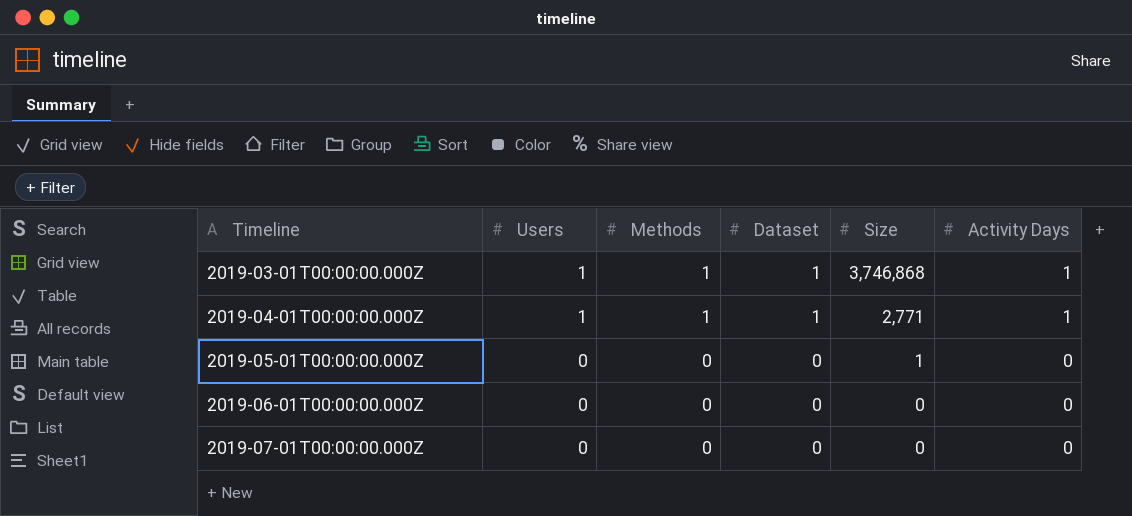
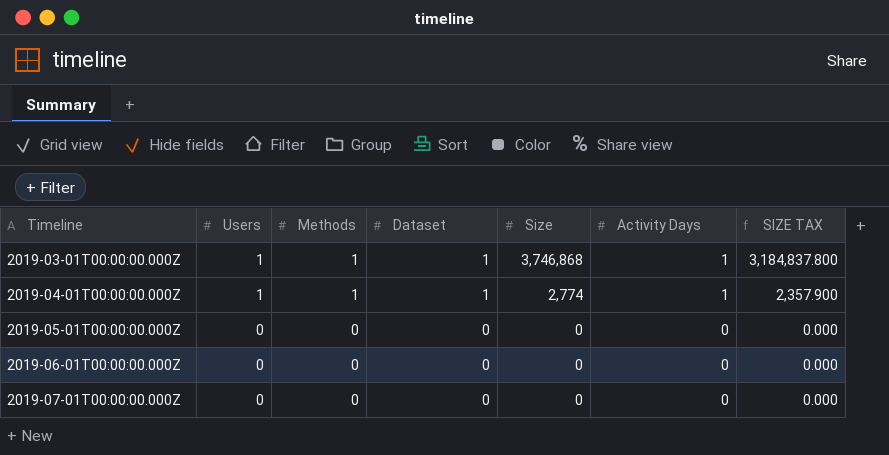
column SIZE TAX | formula: none -> [Size] * 0.85
2019-04-01T00:00:00.000Z | Size: 2,771 -> 2,774
2019-05-01T00:00:00.000Z | Size: 1 -> 0

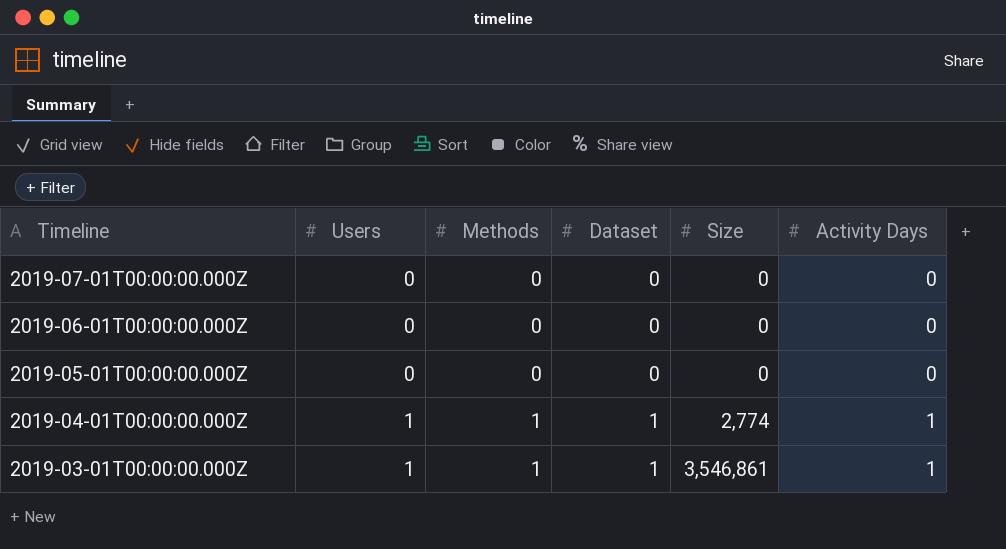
row order: Timeline ascending -> Timeline descending
column SIZE TAX | formula: [Size] * 0.85 -> none
2019-03-01T00:00:00.000Z | Size: 3,746,868 -> 3,546,861

